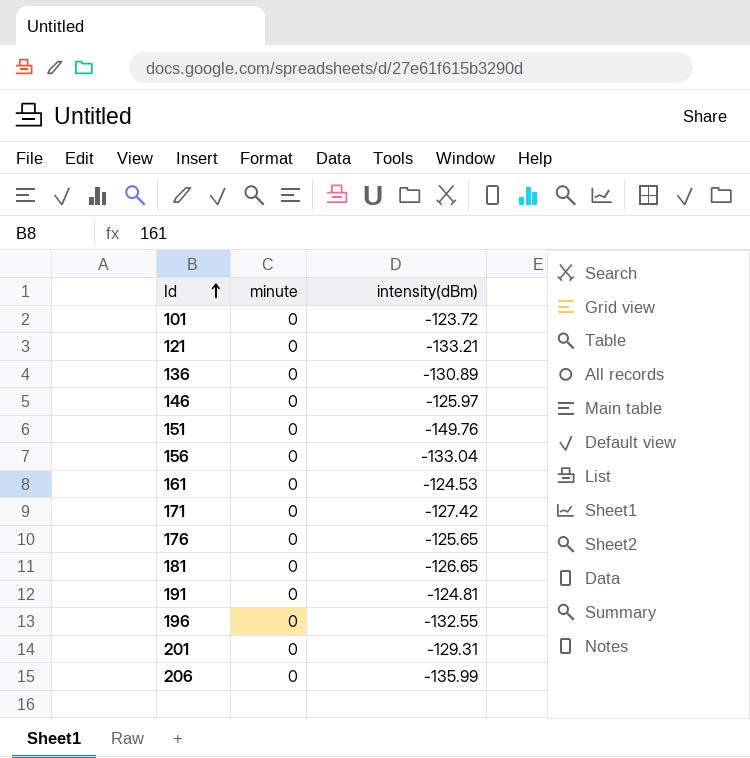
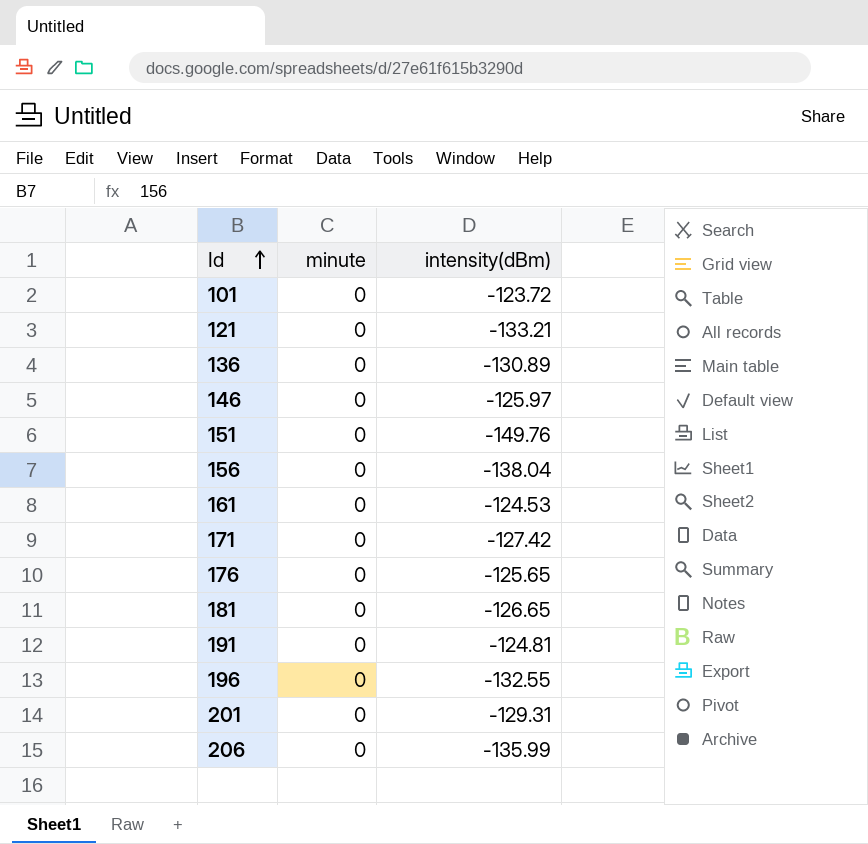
156 | intensity(dBm): -133.04 -> -138.04

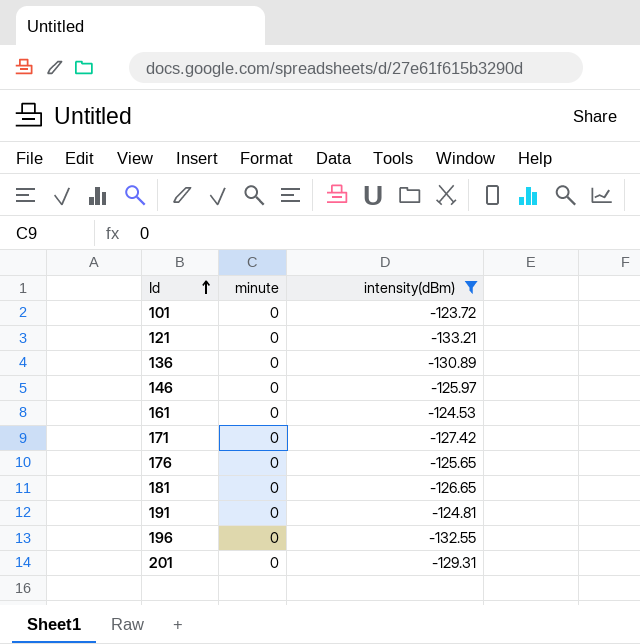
filter: none -> intensity(dBm) >= -133.21

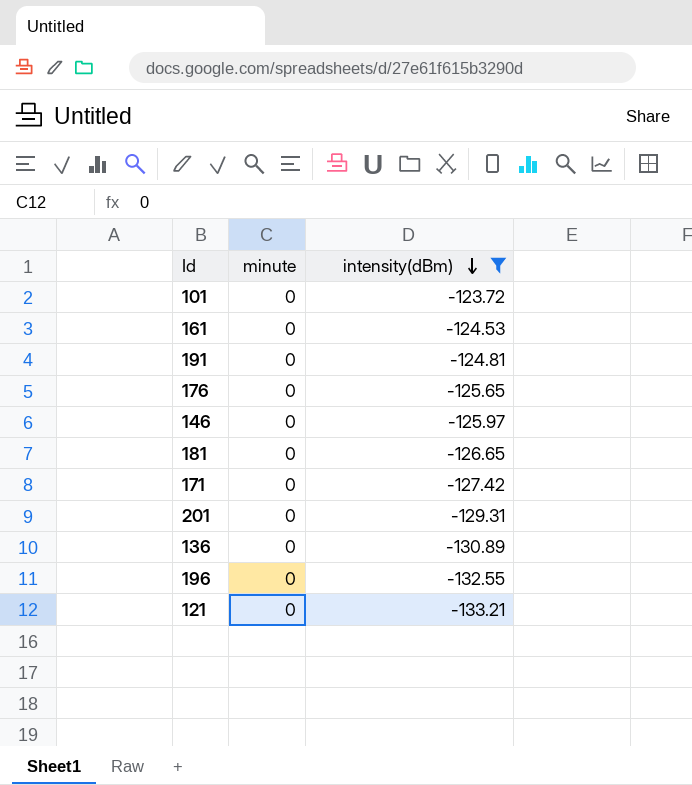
row order: Id ascending -> intensity(dBm) descending

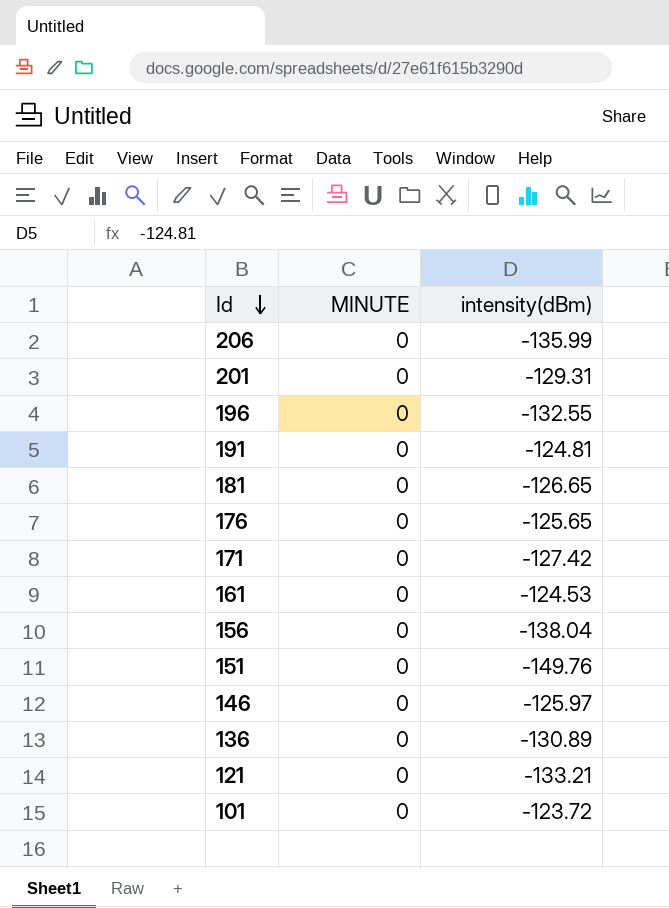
filter: intensity(dBm) >= -133.21 -> none
row order: intensity(dBm) descending -> Id descending
column name: minute -> MINUTE

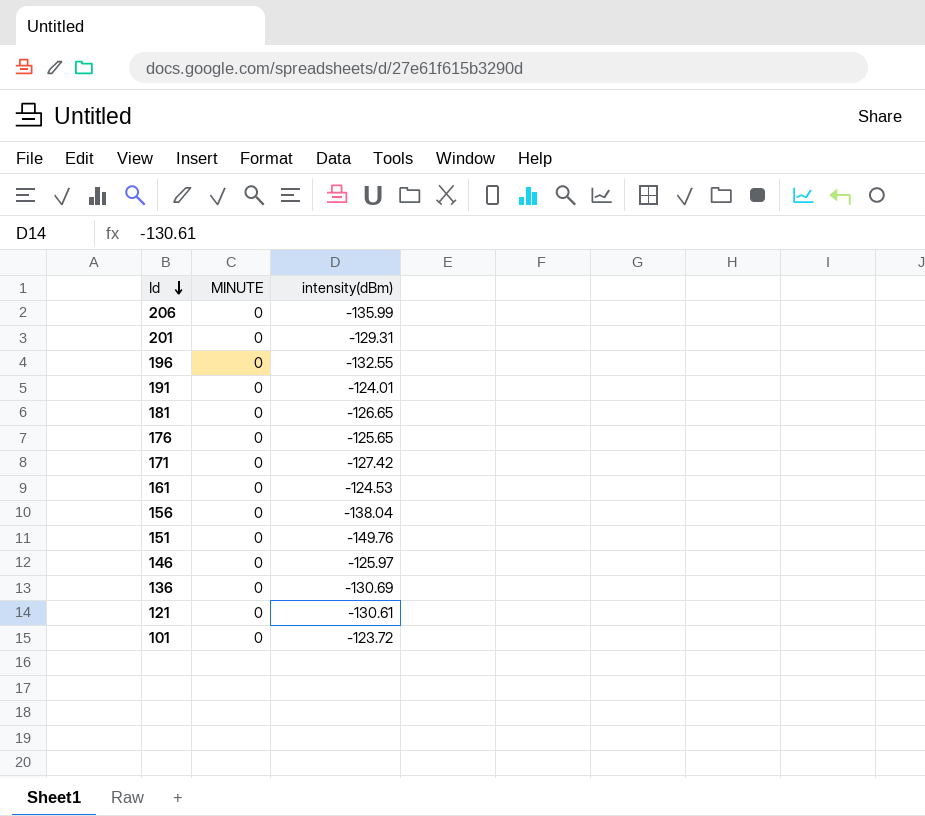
191 | intensity(dBm): -124.81 -> -124.01
136 | intensity(dBm): -130.89 -> -130.69
121 | intensity(dBm): -133.21 -> -130.61

